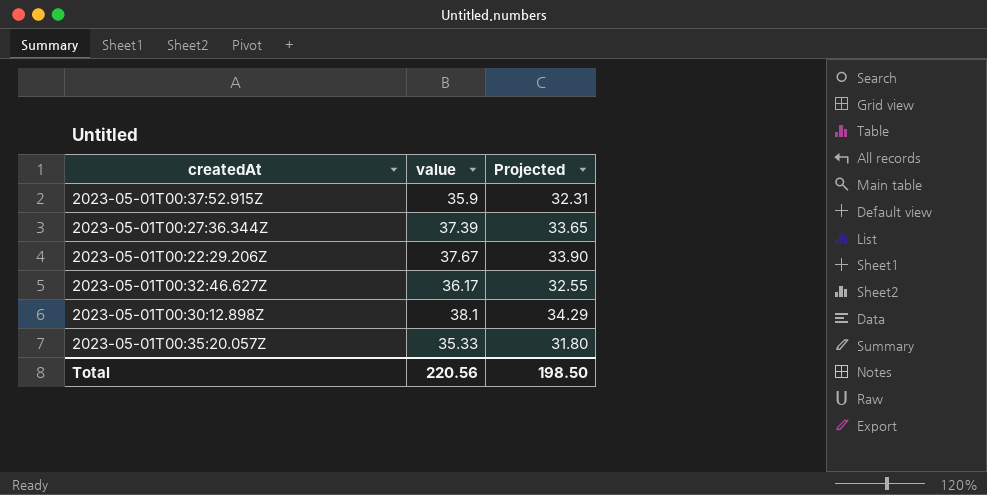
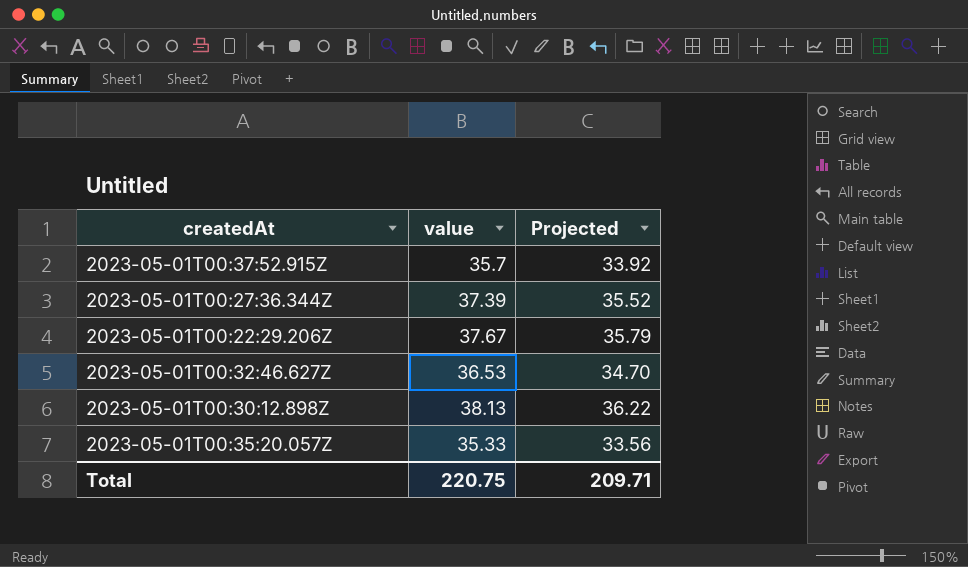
column Projected | formula: [value] * 0.9 -> [value] * 0.95
2023-05-01T00:37:52.915Z | value: 35.9 -> 35.7
2023-05-01T00:32:46.627Z | value: 36.17 -> 36.53
2023-05-01T00:30:12.898Z | value: 38.1 -> 38.13
Total | value: 220.56 -> 220.75
Total | Projected: 198.50 -> 209.71

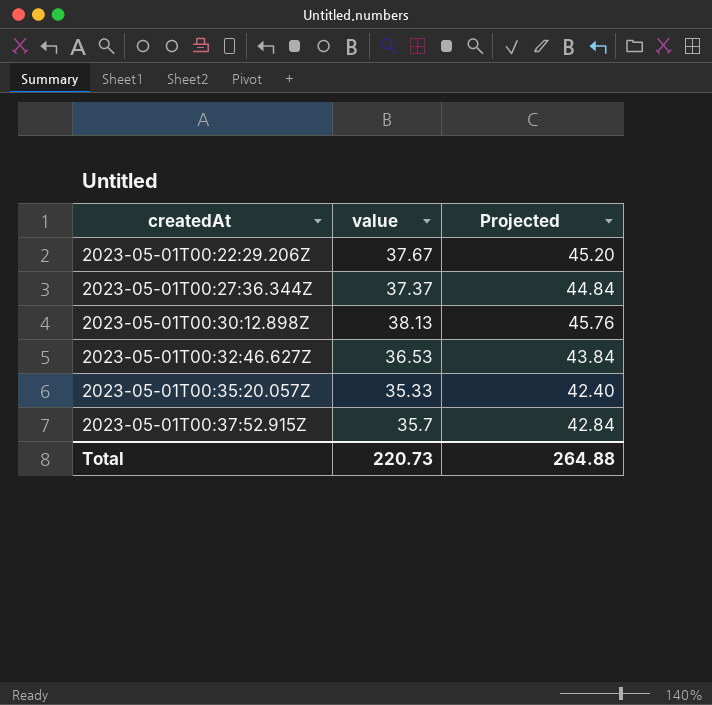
row order: none -> createdAt ascending
column Projected | formula: [value] * 0.95 -> [value] * 1.2
2023-05-01T00:27:36.344Z | value: 37.39 -> 37.37
Total | value: 220.75 -> 220.73
Total | Projected: 209.71 -> 264.88

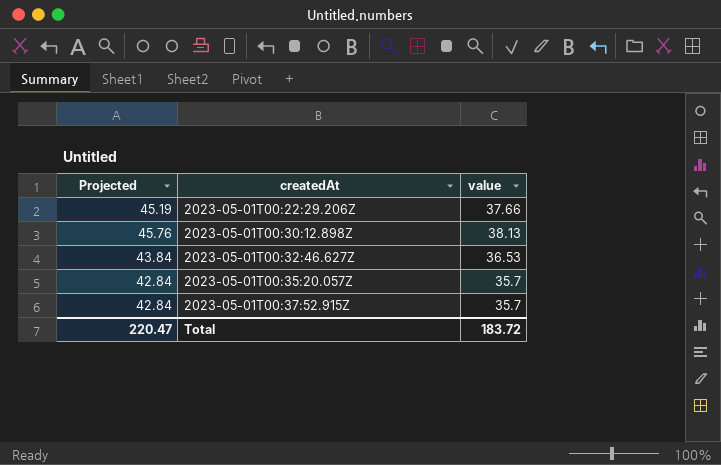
column Projected | position: 3 -> 1
row 2023-05-01T00:27:36.344Z: 37.37 | 44.84 -> none
2023-05-01T00:22:29.206Z | Projected: 45.20 -> 45.19
2023-05-01T00:22:29.206Z | value: 37.67 -> 37.66
2023-05-01T00:35:20.057Z | Projected: 42.40 -> 42.84
2023-05-01T00:35:20.057Z | value: 35.33 -> 35.7
Total | Projected: 264.88 -> 220.47
Total | value: 220.73 -> 183.72

